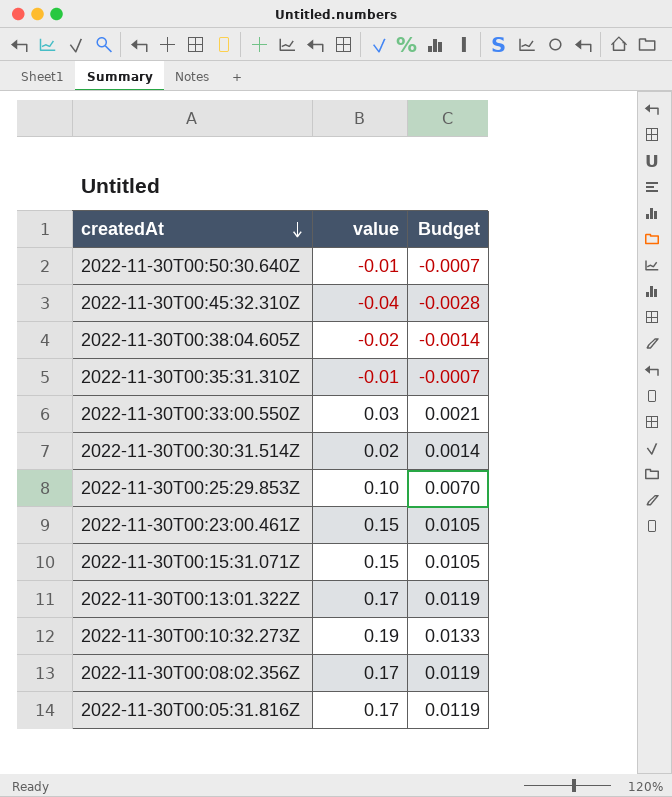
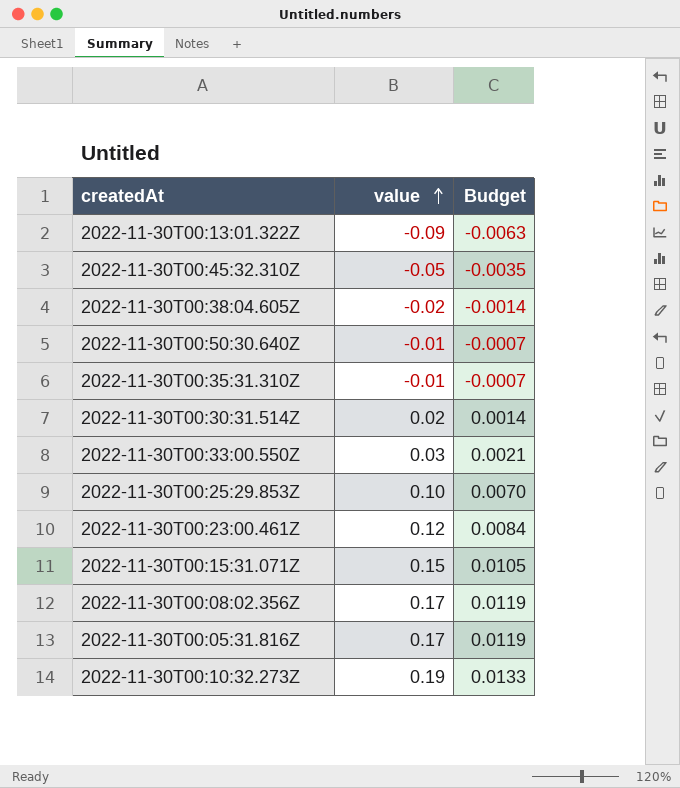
row order: createdAt descending -> value ascending
2022-11-30T00:13:01.322Z | value: 0.17 -> -0.09
2022-11-30T00:13:01.322Z | Budget: 0.0119 -> -0.0063
2022-11-30T00:45:32.310Z | value: -0.04 -> -0.05
2022-11-30T00:45:32.310Z | Budget: -0.0028 -> -0.0035
2022-11-30T00:23:00.461Z | value: 0.15 -> 0.12
2022-11-30T00:23:00.461Z | Budget: 0.0105 -> 0.0084

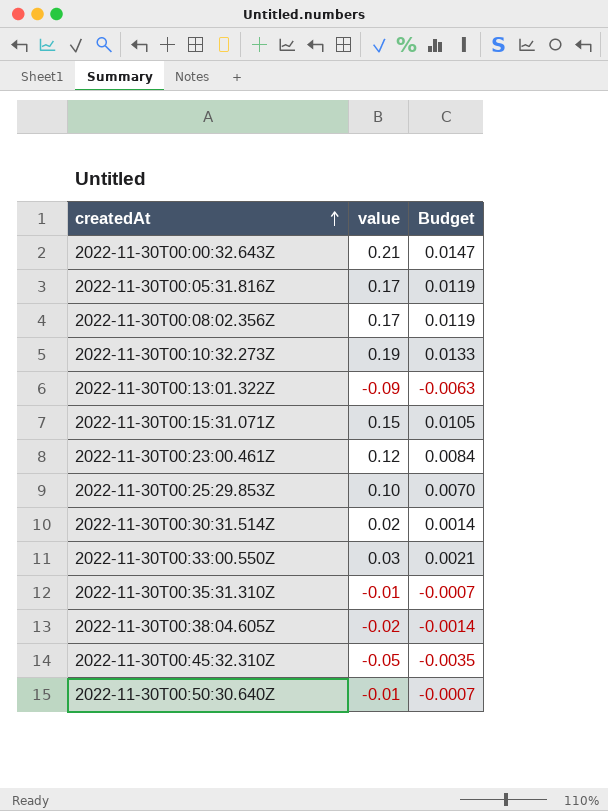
row order: value ascending -> createdAt ascending
row 2022-11-30T00:00:32.643Z: none -> 0.21 | 0.0147

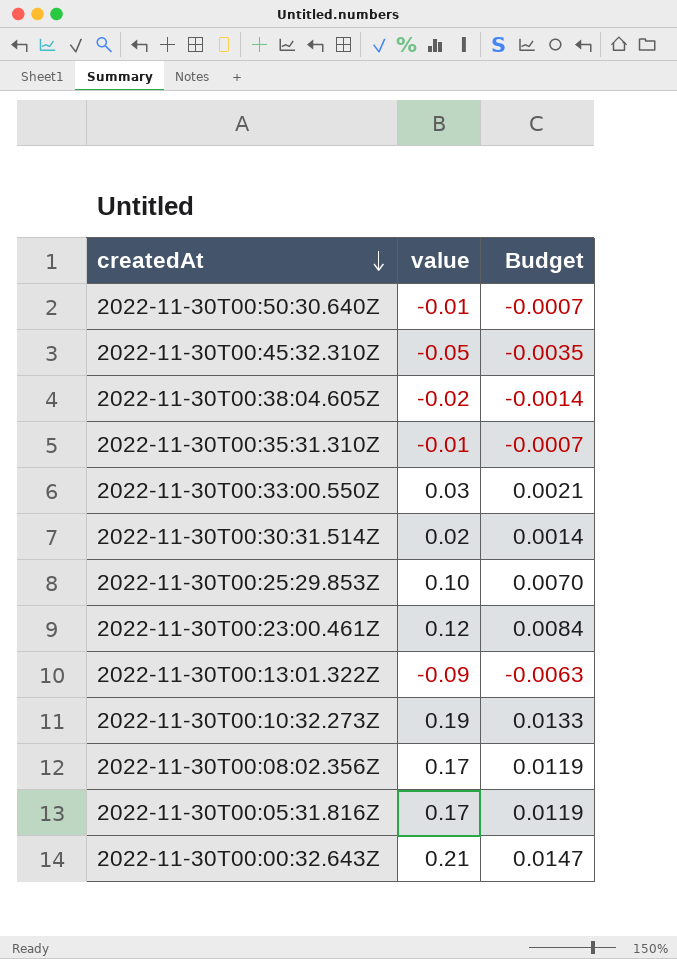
row order: createdAt ascending -> createdAt descending
row 2022-11-30T00:15:31.071Z: 0.15 | 0.0105 -> none

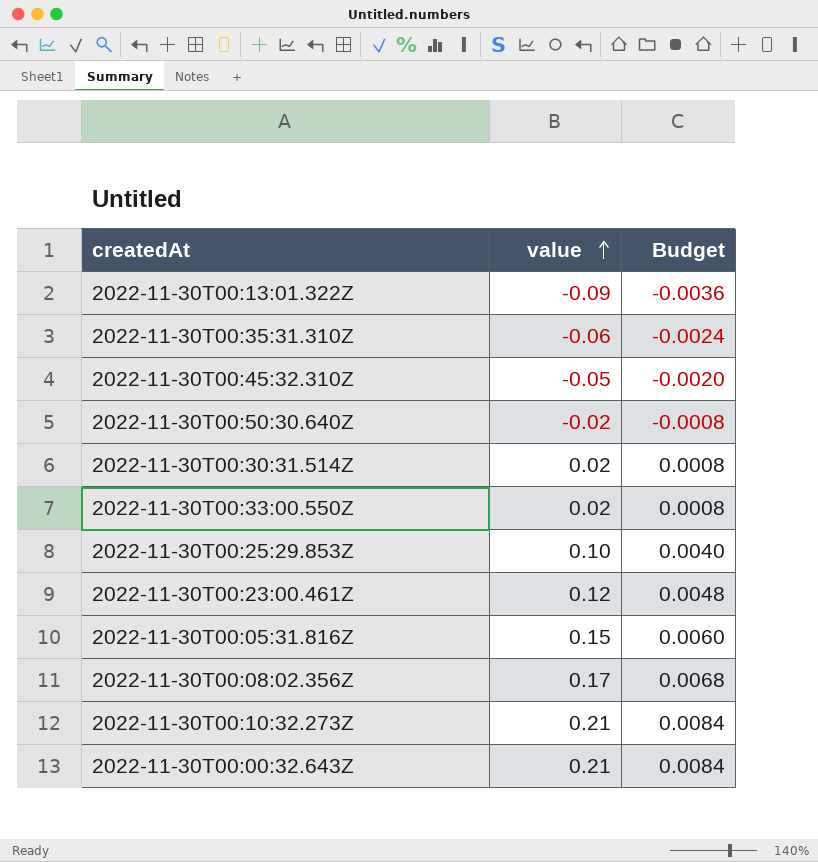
row order: createdAt descending -> value ascending
column Budget | formula: [value] * 0.07 -> [value] * 0.04
row 2022-11-30T00:38:04.605Z: -0.02 | -0.0014 -> none
2022-11-30T00:35:31.310Z | value: -0.01 -> -0.06
2022-11-30T00:50:30.640Z | value: -0.01 -> -0.02
2022-11-30T00:33:00.550Z | value: 0.03 -> 0.02
2022-11-30T00:05:31.816Z | value: 0.17 -> 0.15
2022-11-30T00:10:32.273Z | value: 0.19 -> 0.21

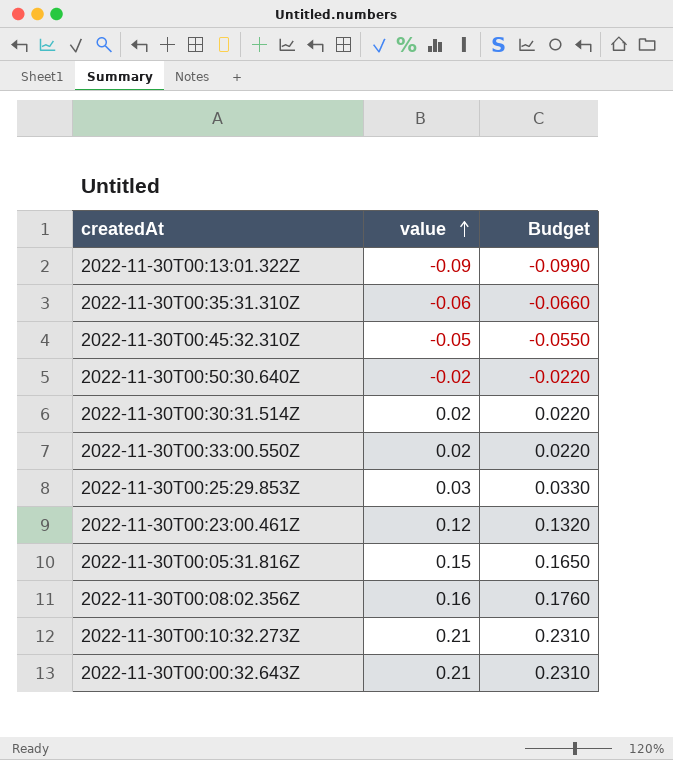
column Budget | formula: [value] * 0.04 -> [value] * 1.1
2022-11-30T00:25:29.853Z | value: 0.10 -> 0.03
2022-11-30T00:08:02.356Z | value: 0.17 -> 0.16

